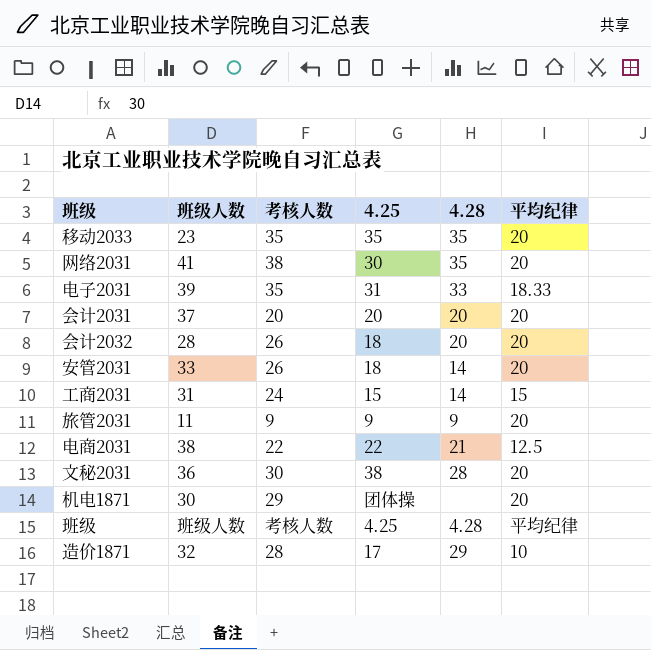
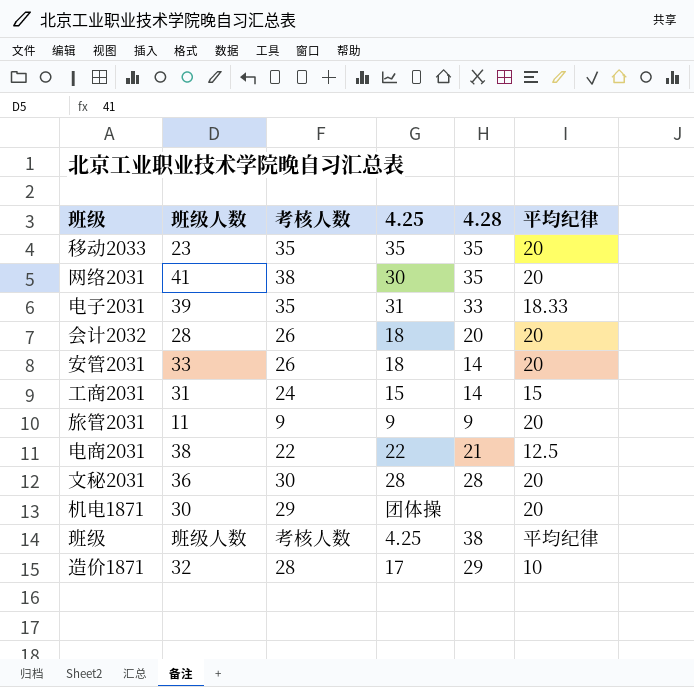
row 会计2031: 37 | 20 | 20 | 20 | 20 -> none
文秘2031 | 4.25: 38 -> 28
班级 | 4.28: 4.28 -> 38

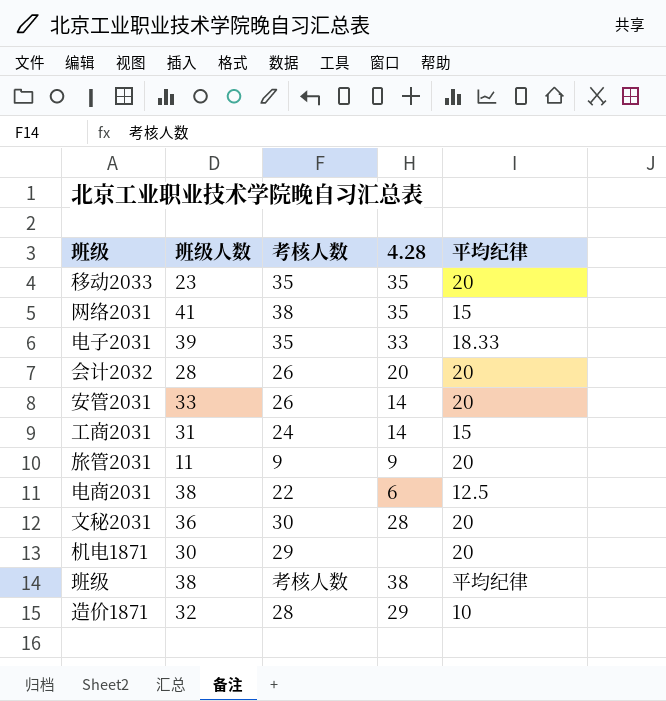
column 4.25 | position: 4 -> none
网络2031 | 平均纪律: 20 -> 15
电商2031 | 4.28: 21 -> 6
班级 | 班级人数: 班级人数 -> 38

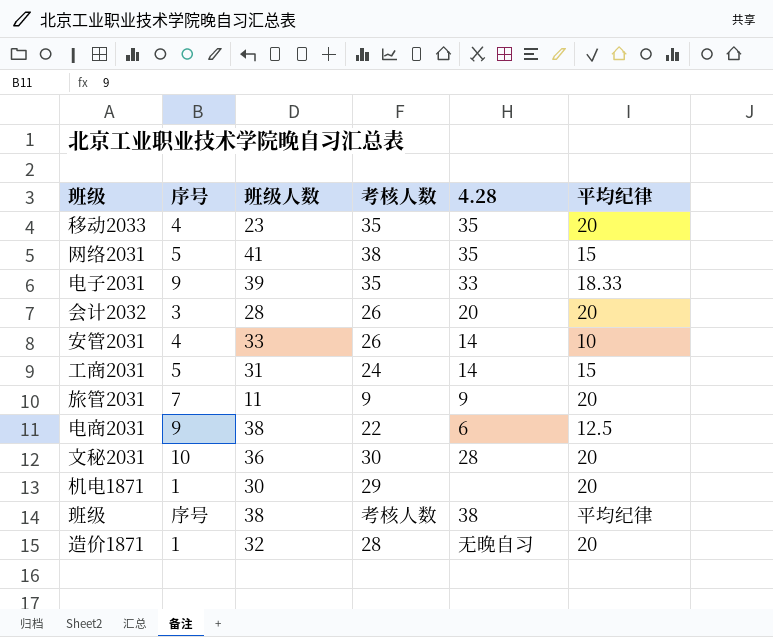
column 序号 | position: none -> 2
安管2031 | 平均纪律: 20 -> 10
造价1871 | 4.28: 29 -> 无晚自习
造价1871 | 平均纪律: 10 -> 20

